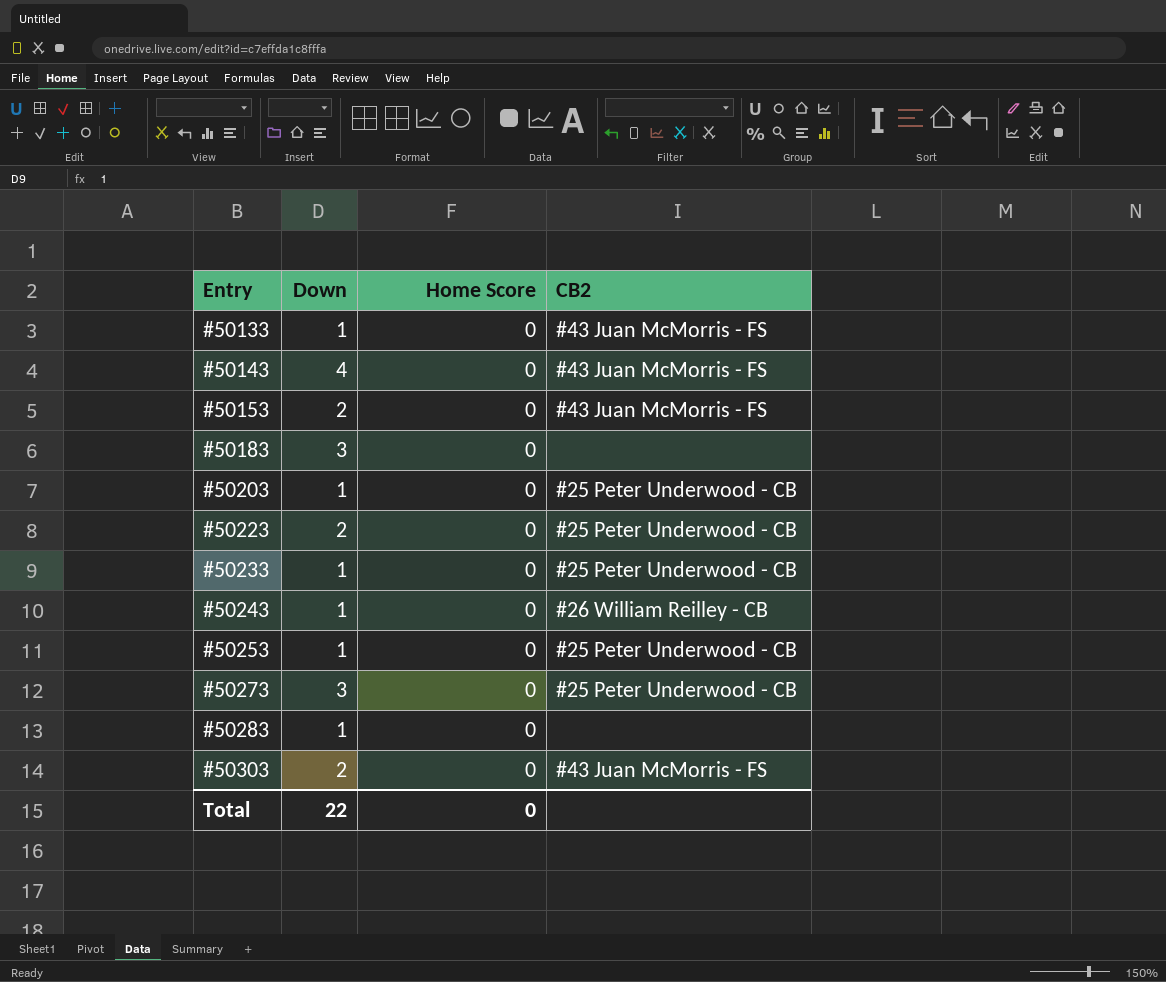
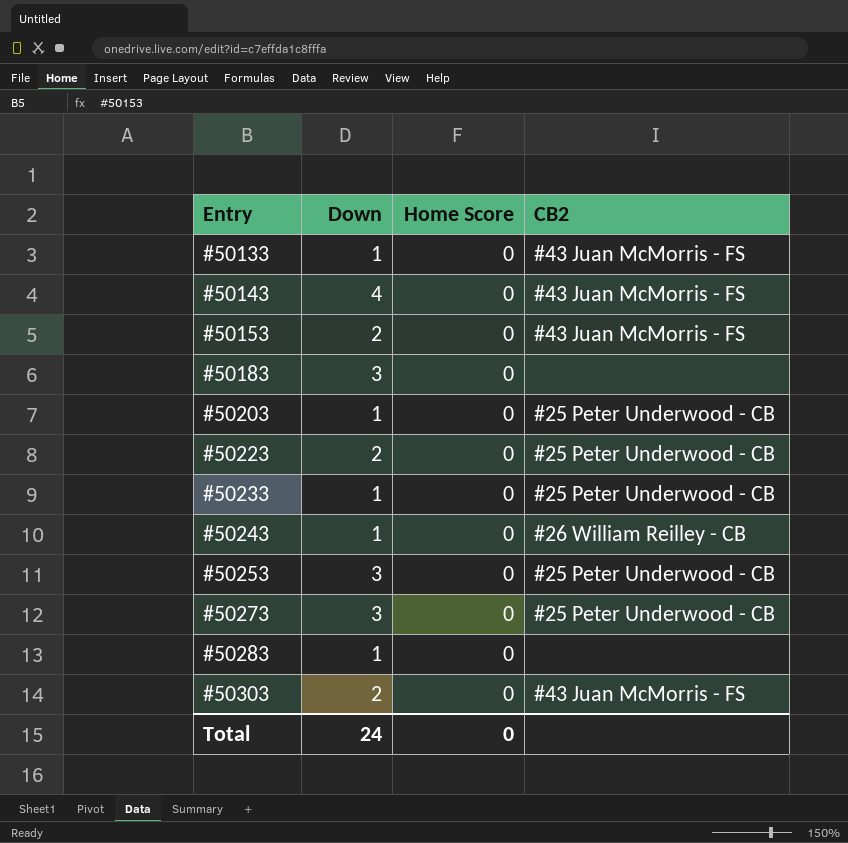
#50253 | Down: 1 -> 3
Total | Down: 22 -> 24

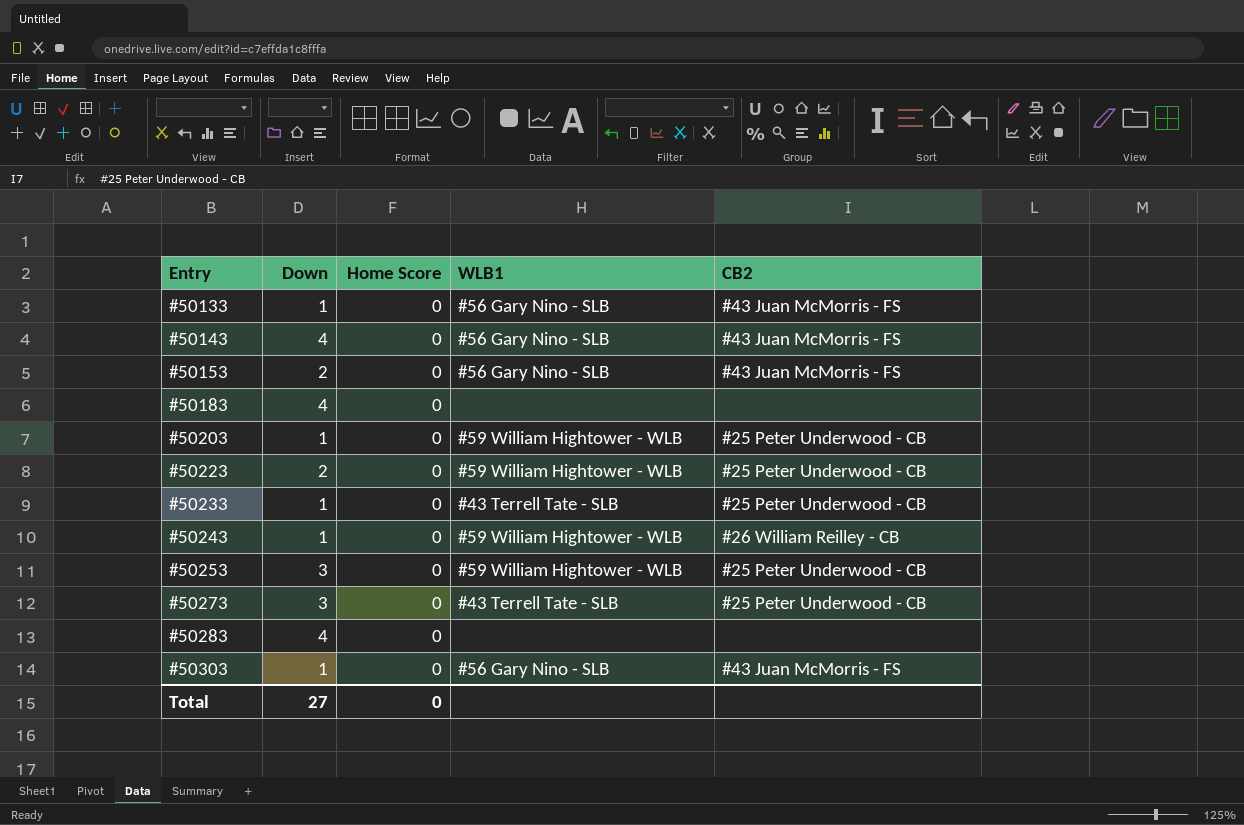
column WLB1 | position: none -> 4
#50183 | Down: 3 -> 4
#50283 | Down: 1 -> 4
#50303 | Down: 2 -> 1
Total | Down: 24 -> 27

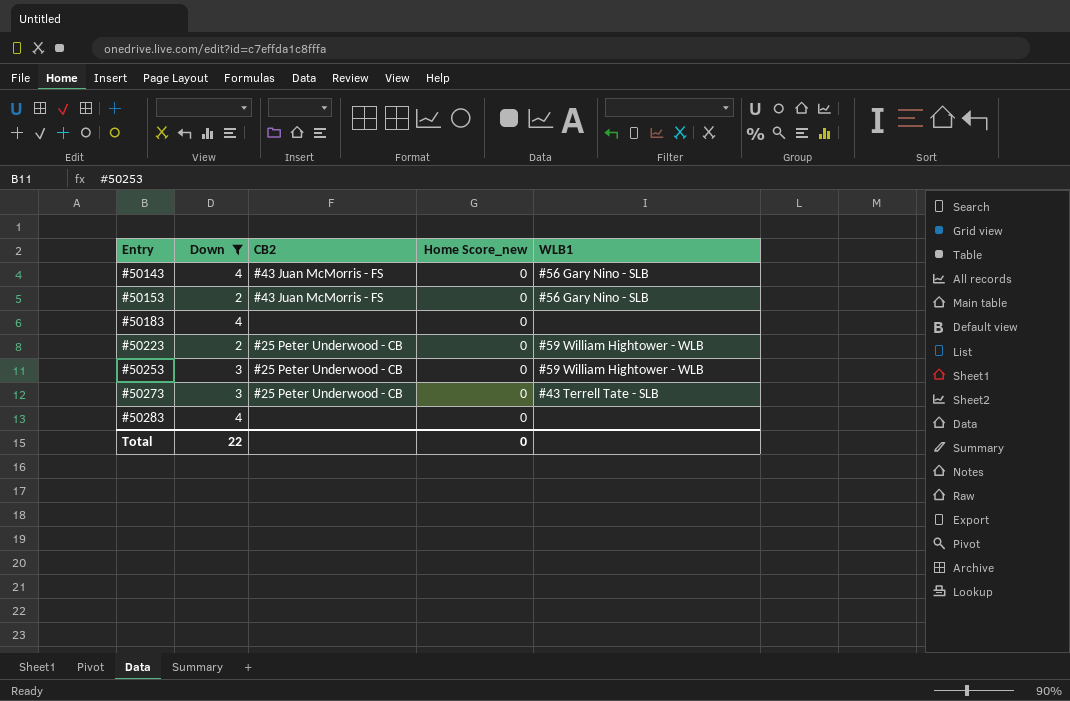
filter: none -> Down != 1
column CB2 | position: 5 -> 3
column name: Home Score -> Home Score_new
Total | Down: 27 -> 22

